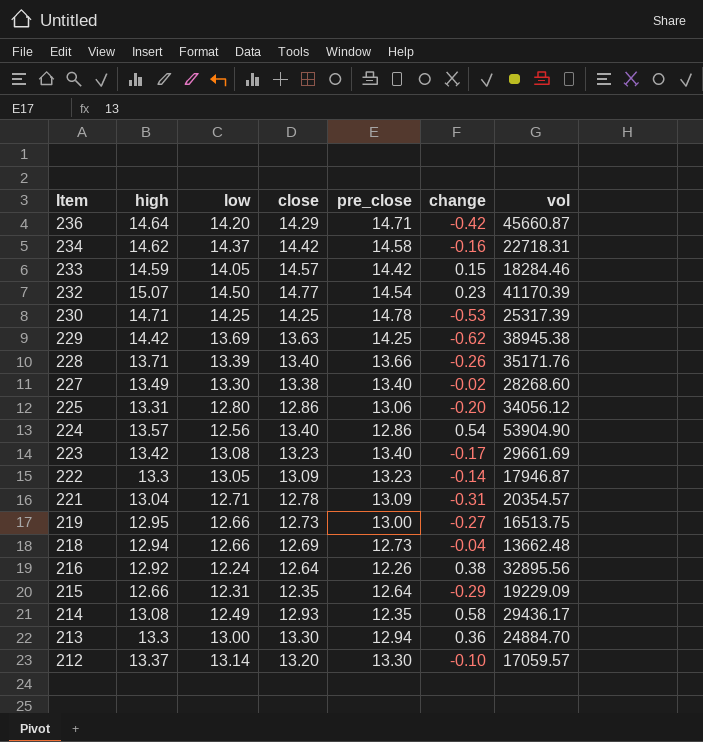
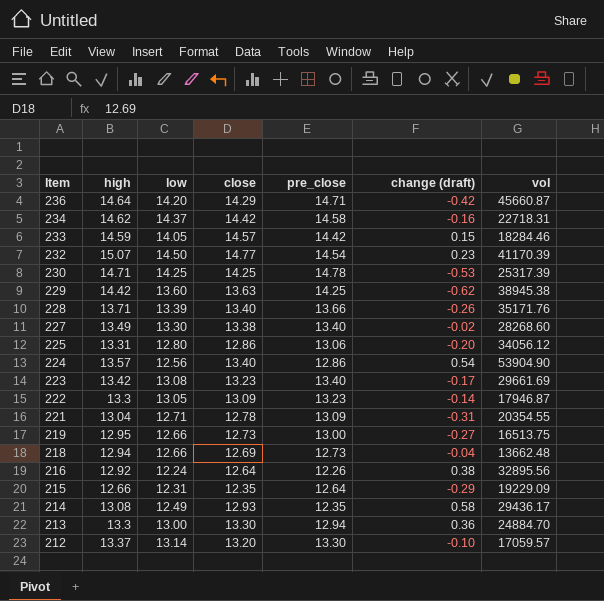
column name: change -> change (draft)
229 | low: 13.69 -> 13.60
221 | vol: 20354.57 -> 20354.55

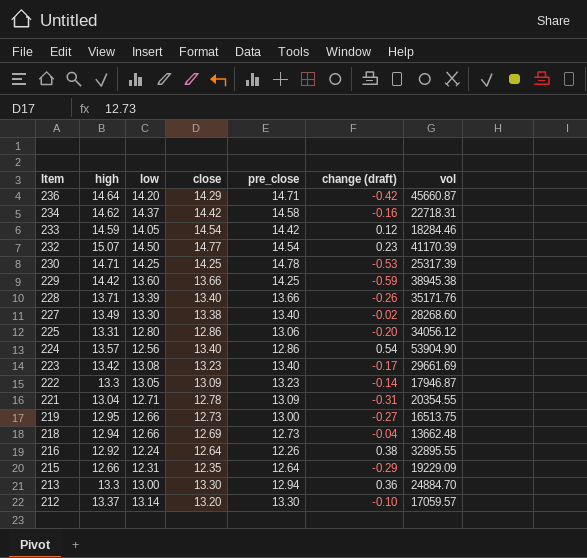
row 214: 13.08 | 12.49 | 12.93 | 12.35 | 0.58 | 29436.17 -> none
233 | close: 14.57 -> 14.54
233 | change (draft): 0.15 -> 0.12
229 | close: 13.63 -> 13.66
229 | change (draft): -0.62 -> -0.59
216 | vol: 32895.56 -> 32895.55

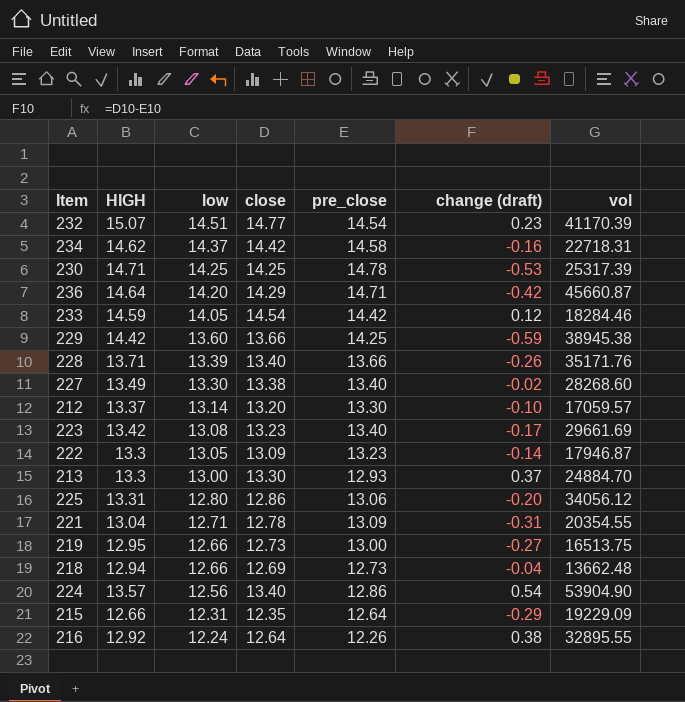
row order: Item descending -> low descending
column name: high -> HIGH
232 | low: 14.50 -> 14.51
213 | pre_close: 12.94 -> 12.93
213 | change (draft): 0.36 -> 0.37

